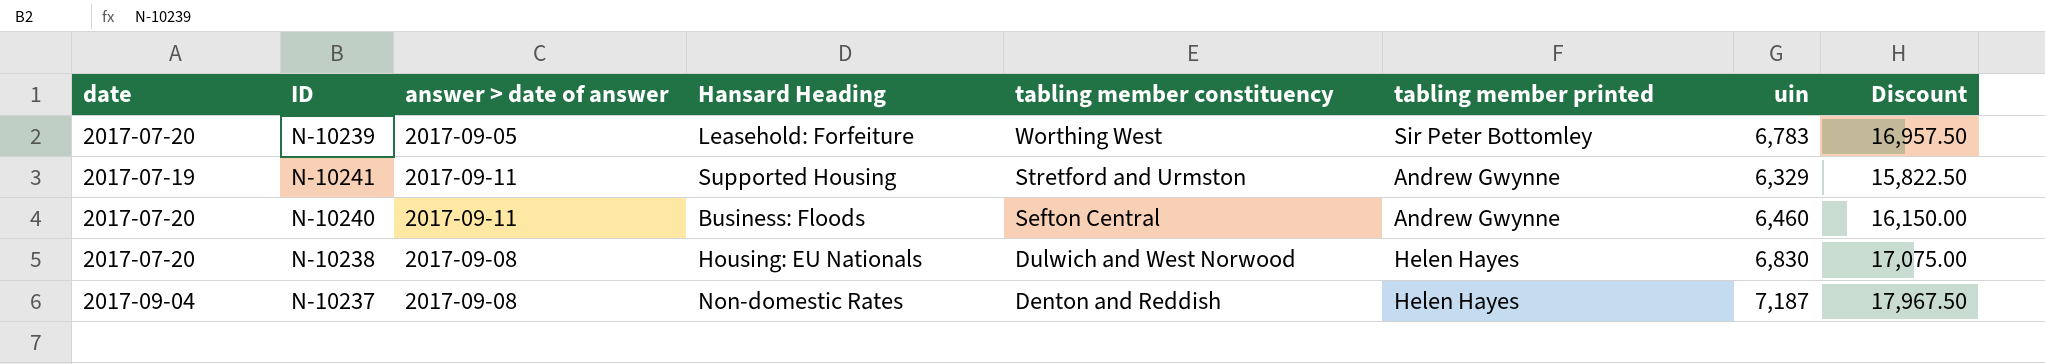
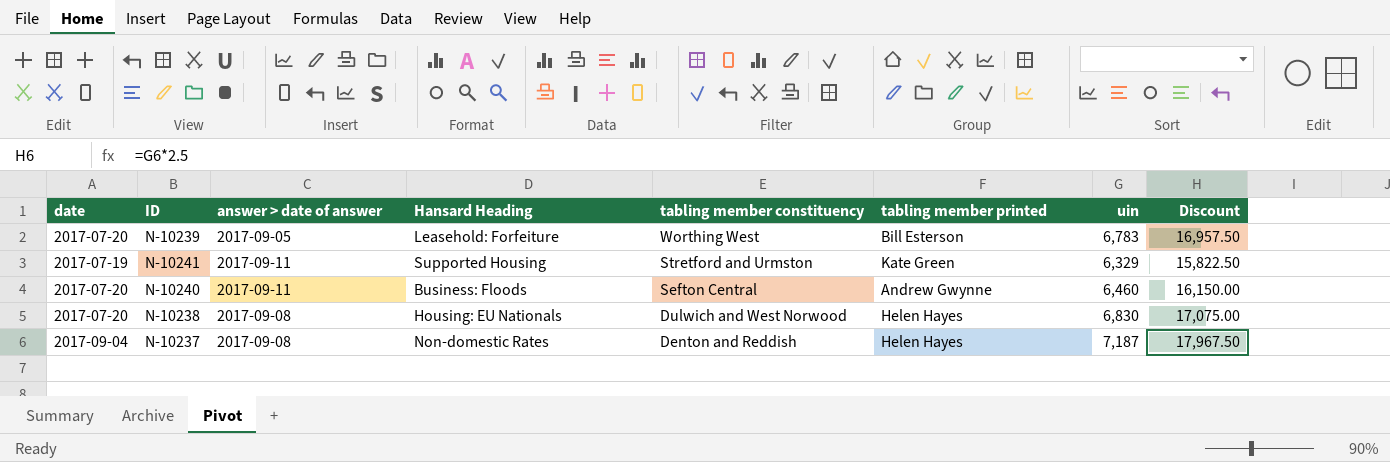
N-10239 | tabling member printed: Sir Peter Bottomley -> Bill Esterson
N-10241 | tabling member printed: Andrew Gwynne -> Kate Green

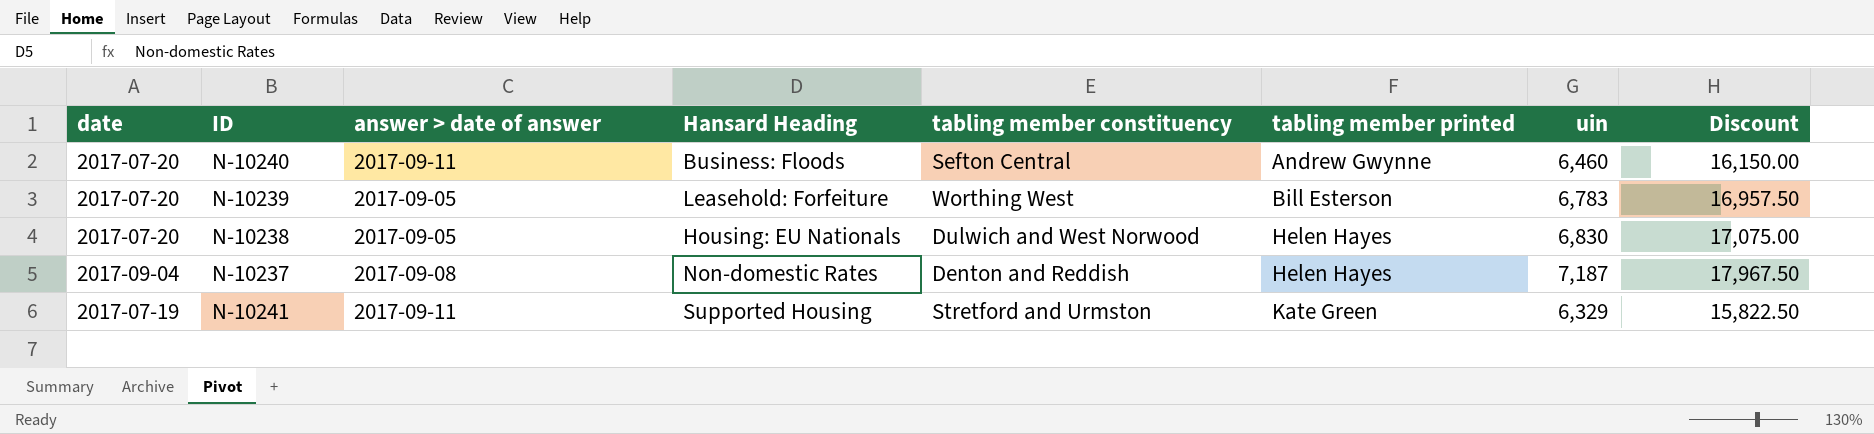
row order: tabling member constituency descending -> tabling member printed ascending
N-10238 | answer > date of answer: 2017-09-08 -> 2017-09-05

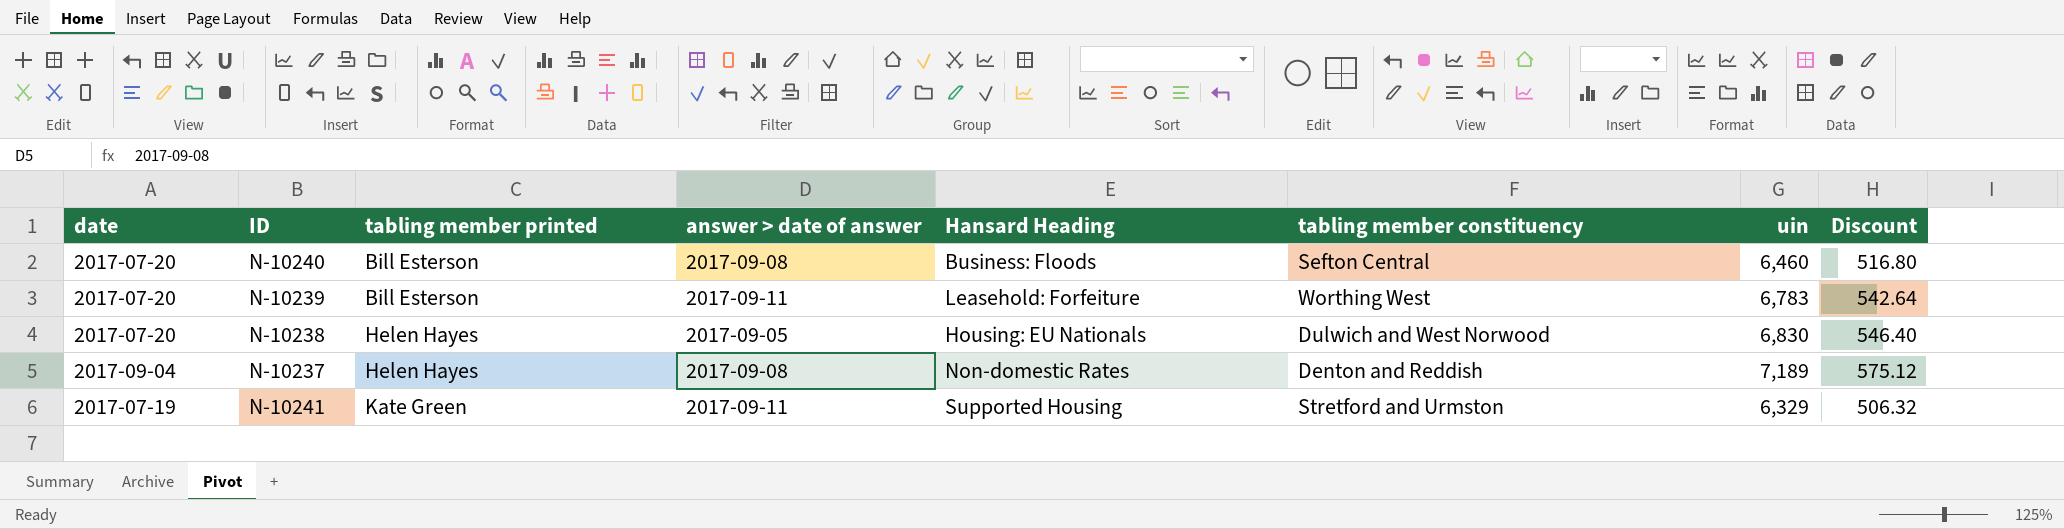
column tabling member printed | position: 6 -> 3
column Discount | formula: [uin] * 2.5 -> [uin] * 0.08
N-10240 | tabling member printed: Andrew Gwynne -> Bill Esterson
N-10240 | answer > date of answer: 2017-09-11 -> 2017-09-08
N-10239 | answer > date of answer: 2017-09-05 -> 2017-09-11
N-10237 | uin: 7,187 -> 7,189

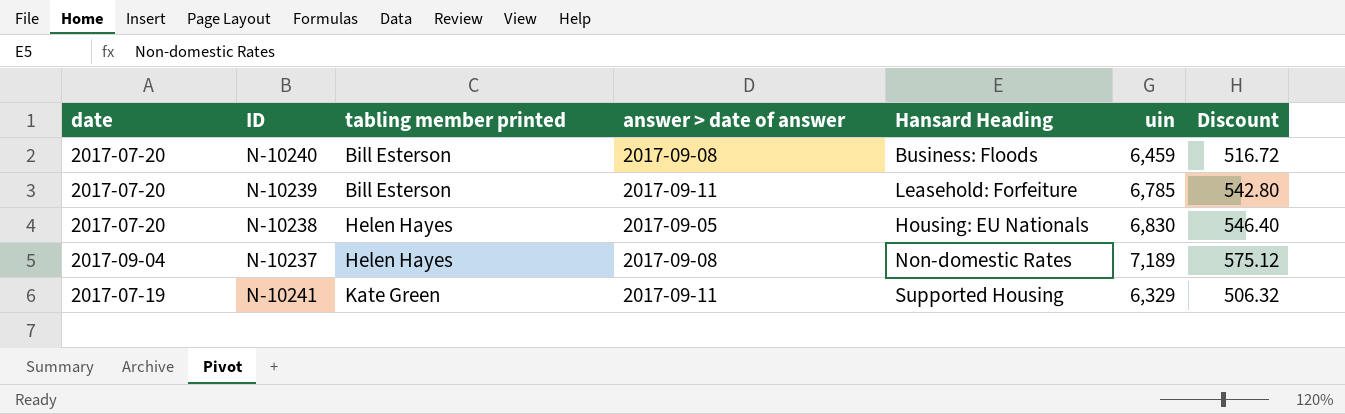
column tabling member constituency | position: 6 -> none
N-10240 | uin: 6,460 -> 6,459
N-10240 | Discount: 516.80 -> 516.72
N-10239 | uin: 6,783 -> 6,785
N-10239 | Discount: 542.64 -> 542.80

